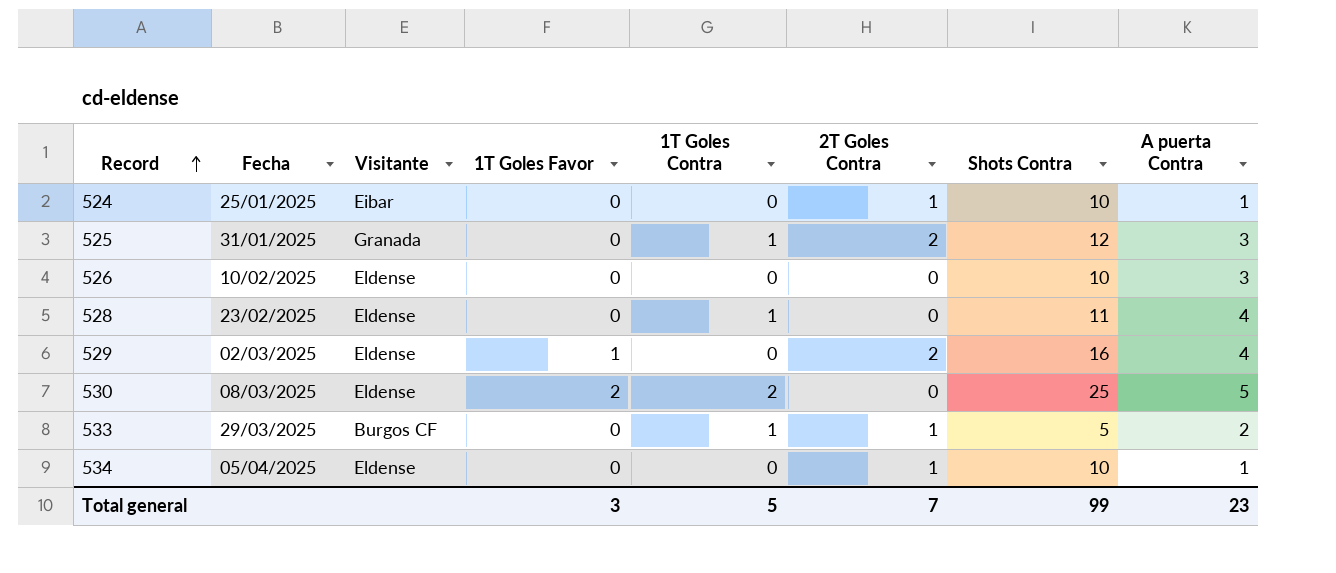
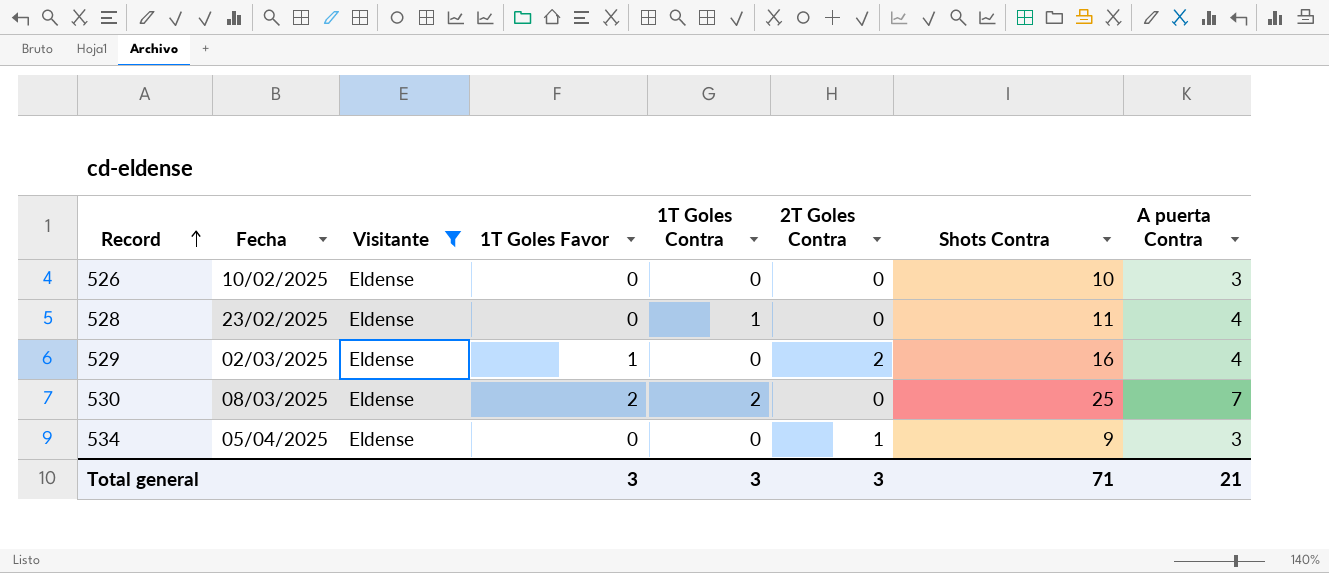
filter: none -> Visitante = Eldense
530 | A puerta Contra: 5 -> 7
534 | Shots Contra: 10 -> 9
534 | A puerta Contra: 1 -> 3
Total general | 1T Goles Contra: 5 -> 3
Total general | 2T Goles Contra: 7 -> 3
Total general | Shots Contra: 99 -> 71
Total general | A puerta Contra: 23 -> 21

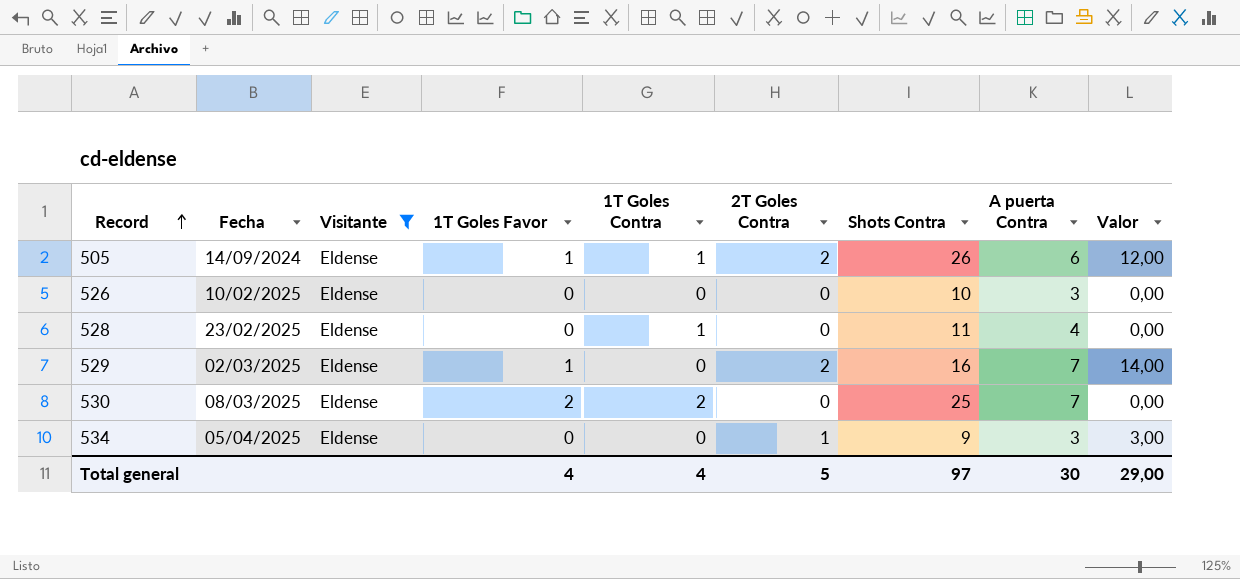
column Valor | formula: none -> [2T Goles Contra] * [A puerta Contra]
row 505: none -> 14/09/2024 | Eldense | 1 | 1 | 2 | 26 | 6 | 12,00
529 | A puerta Contra: 4 -> 7
Total general | 1T Goles Favor: 3 -> 4
Total general | 1T Goles Contra: 3 -> 4
Total general | 2T Goles Contra: 3 -> 5
Total general | Shots Contra: 71 -> 97
Total general | A puerta Contra: 21 -> 30

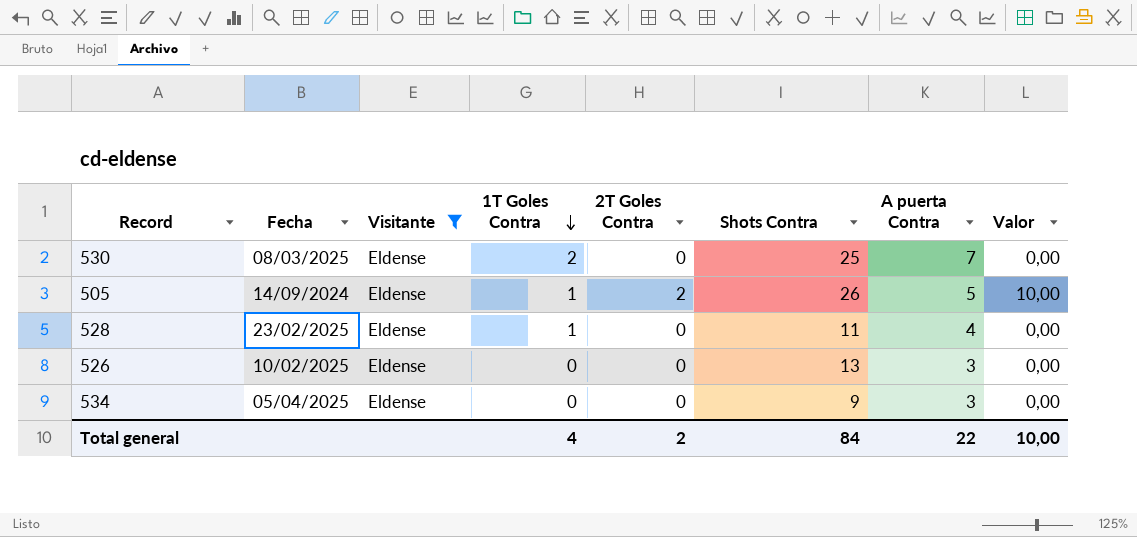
row order: Record ascending -> 1T Goles Contra descending
column 1T Goles Favor | position: 4 -> none
row 529: 02/03/2025 | Eldense | 1 | 0 | 2 | 16 | 7 | 14,00 -> none
505 | A puerta Contra: 6 -> 5
505 | Valor: 12,00 -> 10,00
526 | Shots Contra: 10 -> 13
534 | 2T Goles Contra: 1 -> 0
534 | Valor: 3,00 -> 0,00
Total general | 2T Goles Contra: 5 -> 2
Total general | Shots Contra: 97 -> 84
Total general | A puerta Contra: 30 -> 22
Total general | Valor: 29,00 -> 10,00

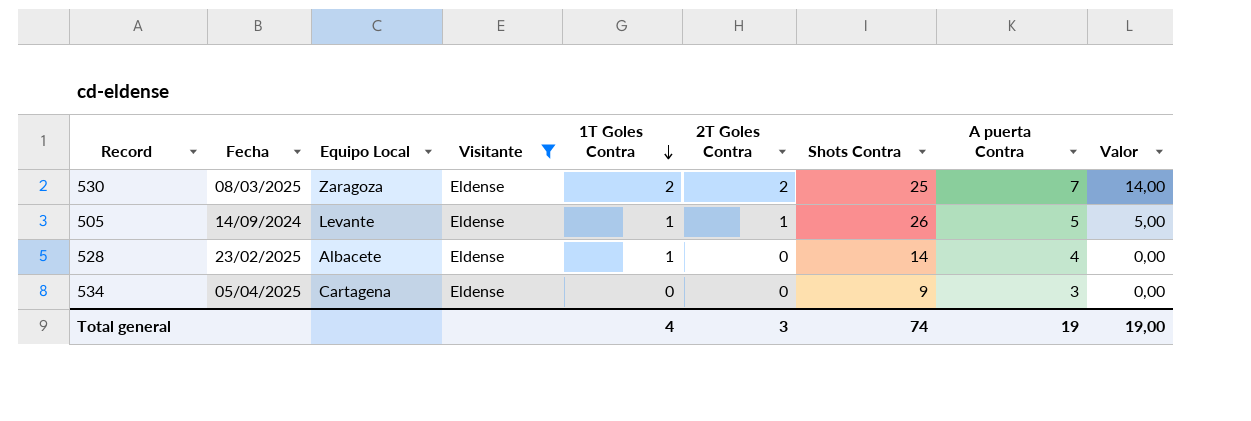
column Equipo Local | position: none -> 3
row 526: 10/02/2025 | Eldense | 0 | 0 | 13 | 3 | 0,00 -> none
530 | 2T Goles Contra: 0 -> 2
530 | Valor: 0,00 -> 14,00
505 | 2T Goles Contra: 2 -> 1
505 | Valor: 10,00 -> 5,00
528 | Shots Contra: 11 -> 14
Total general | 2T Goles Contra: 2 -> 3
Total general | Shots Contra: 84 -> 74
Total general | A puerta Contra: 22 -> 19
Total general | Valor: 10,00 -> 19,00

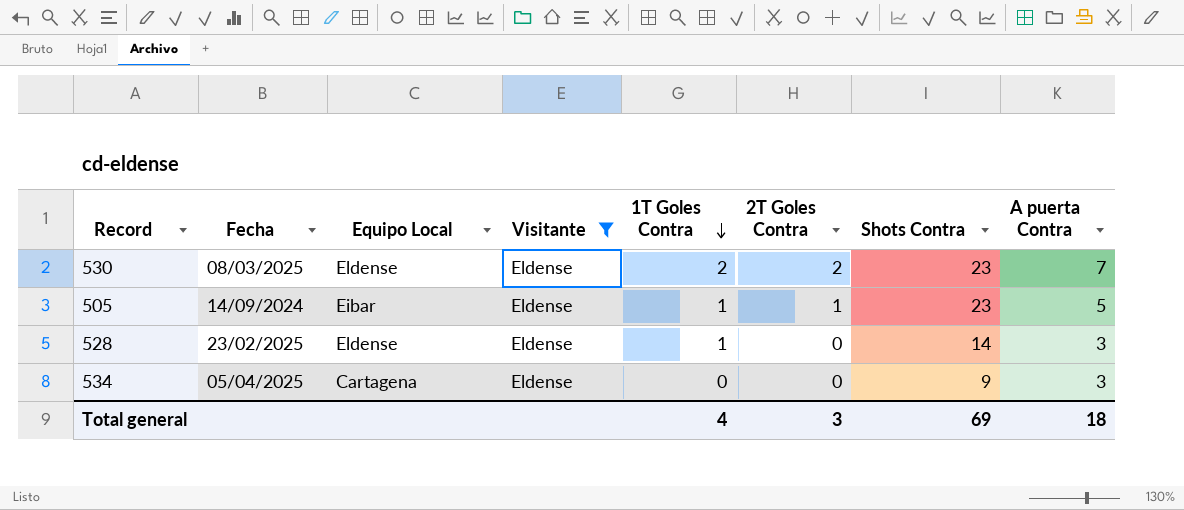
column Valor | formula: [2T Goles Contra] * [A puerta Contra] -> none
530 | Equipo Local: Zaragoza -> Eldense
530 | Shots Contra: 25 -> 23
505 | Equipo Local: Levante -> Eibar
505 | Shots Contra: 26 -> 23
528 | Equipo Local: Albacete -> Eldense
528 | A puerta Contra: 4 -> 3
Total general | Shots Contra: 74 -> 69
Total general | A puerta Contra: 19 -> 18

